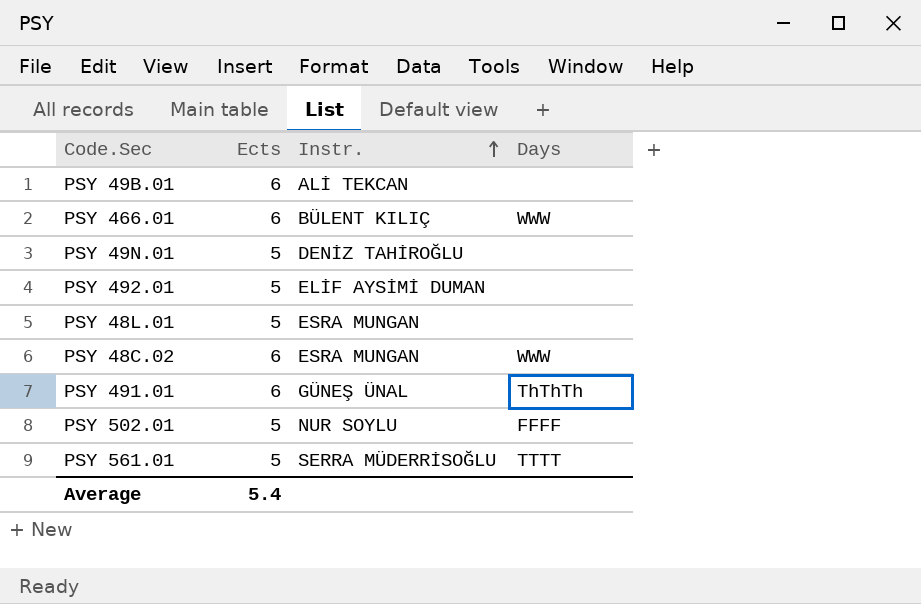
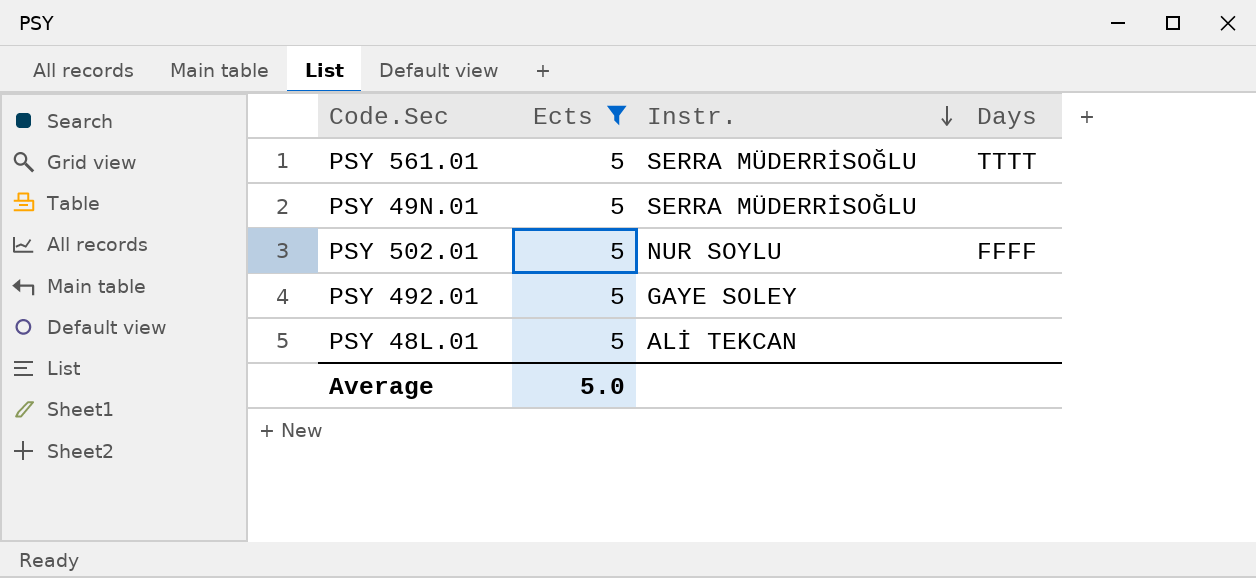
filter: none -> Ects = 5
row order: Instr. ascending -> Instr. descending
PSY 49N.01 | Instr.: DENİZ TAHİROĞLU -> SERRA MÜDERRİSOĞLU
PSY 492.01 | Instr.: ELİF AYSİMİ DUMAN -> GAYE SOLEY
PSY 48L.01 | Instr.: ESRA MUNGAN -> ALİ TEKCAN
Average | Ects: 5.4 -> 5.0

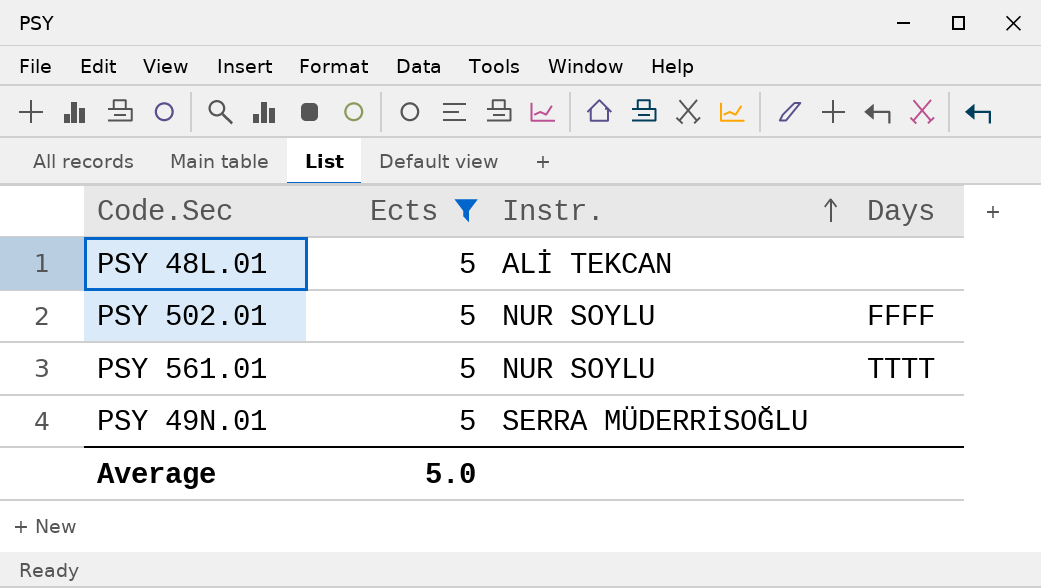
row order: Instr. descending -> Instr. ascending
row PSY 492.01: 5 | GAYE SOLEY | none -> none
PSY 561.01 | Instr.: SERRA MÜDERRİSOĞLU -> NUR SOYLU

